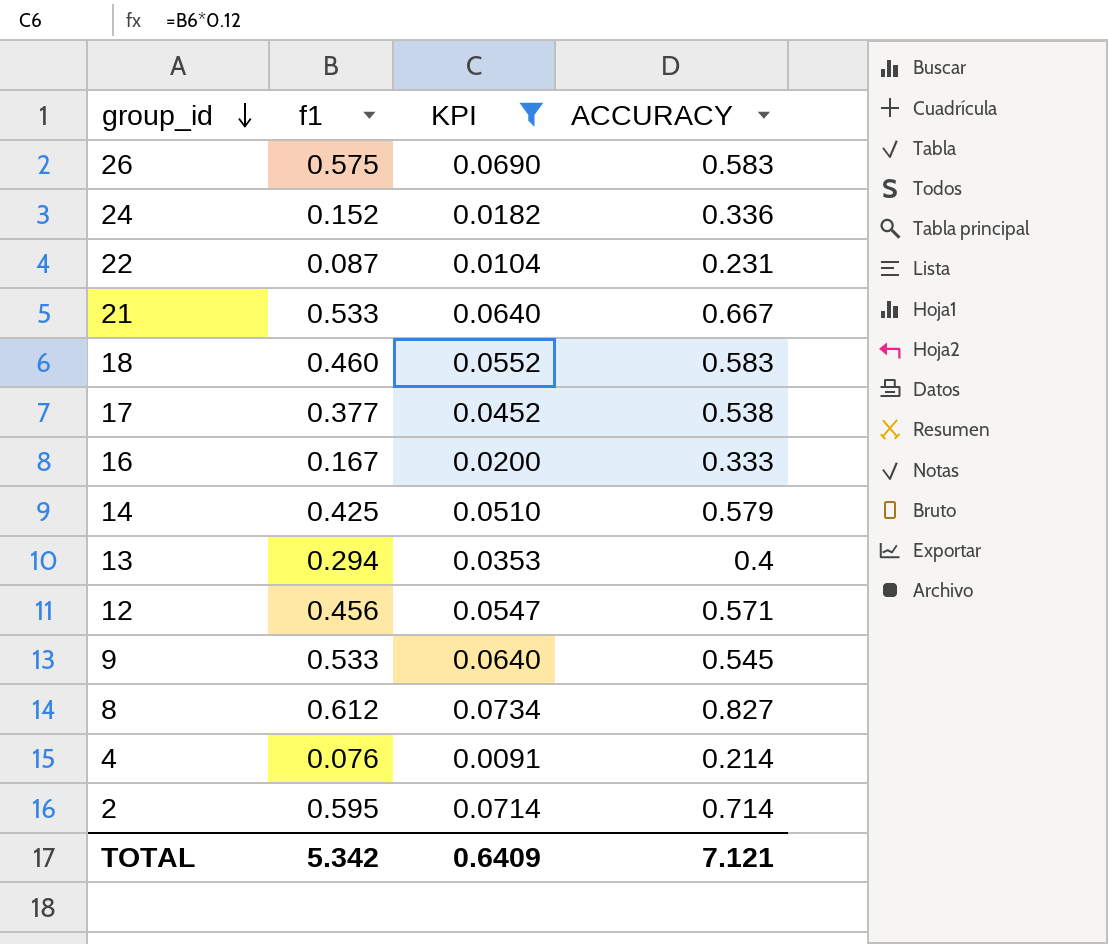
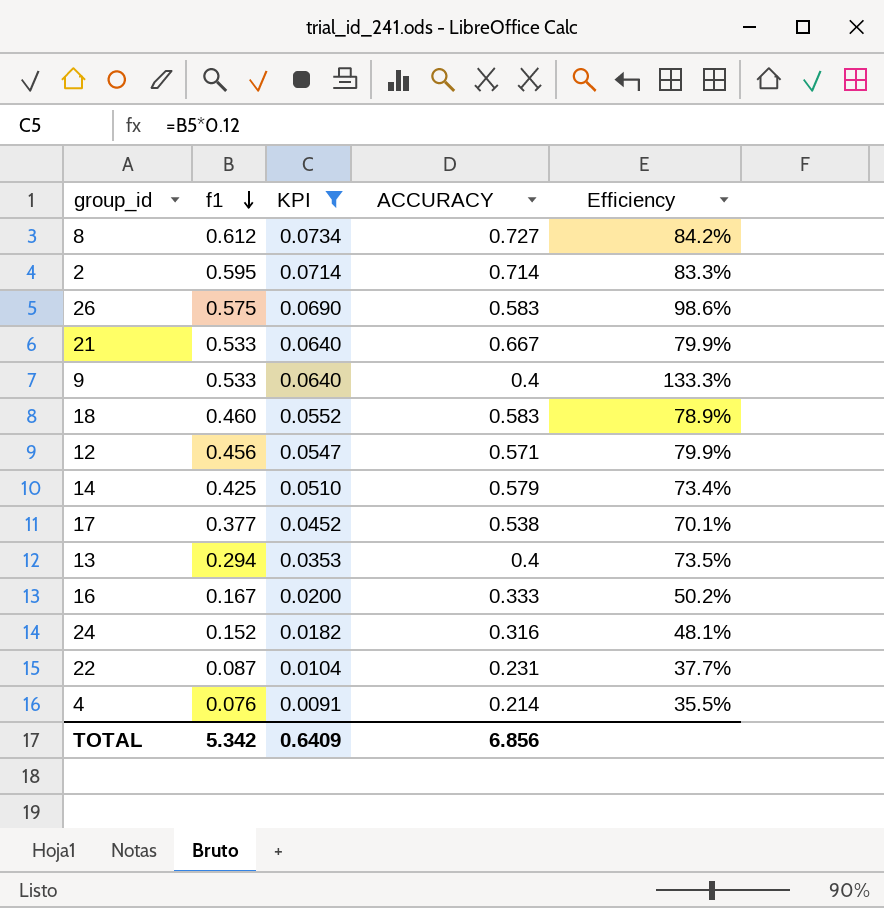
row order: group_id descending -> f1 descending
column Efficiency | formula: none -> [f1] / [ACCURACY]
8 | ACCURACY: 0.827 -> 0.727
9 | ACCURACY: 0.545 -> 0.4
24 | ACCURACY: 0.336 -> 0.316
TOTAL | ACCURACY: 7.121 -> 6.856

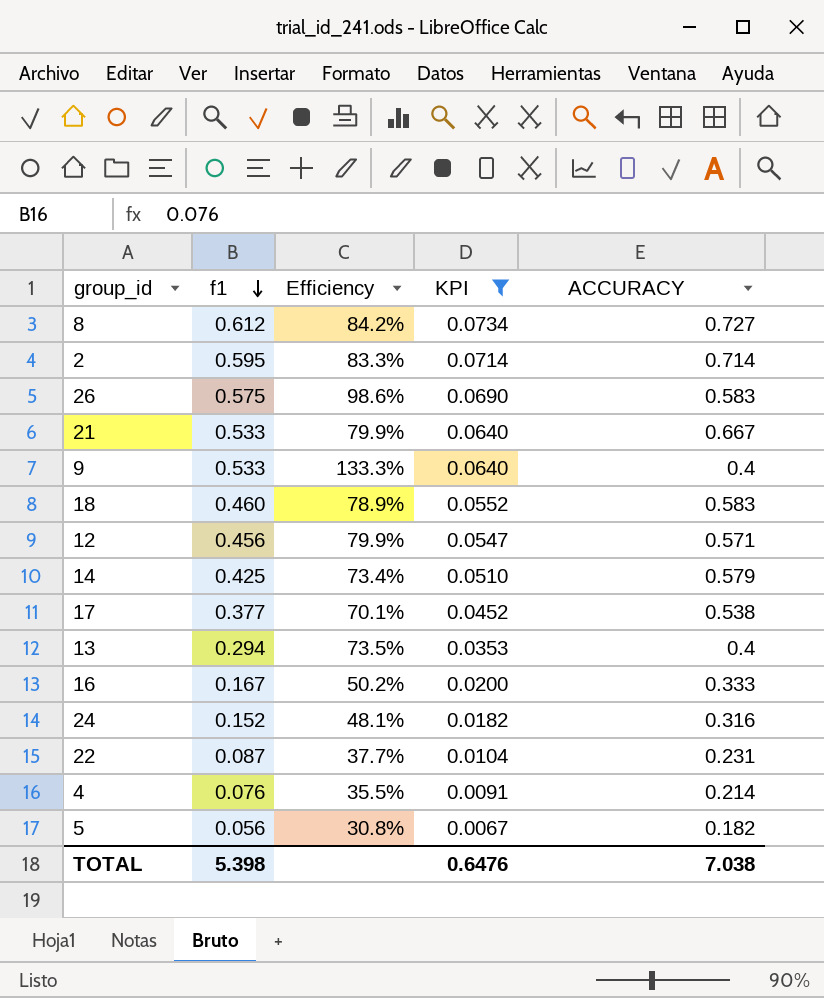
column Efficiency | position: 5 -> 3
row 5: none -> 0.056 | 30.8% | 0.0067 | 0.182
TOTAL | f1: 5.342 -> 5.398
TOTAL | KPI: 0.6409 -> 0.6476
TOTAL | ACCURACY: 6.856 -> 7.038

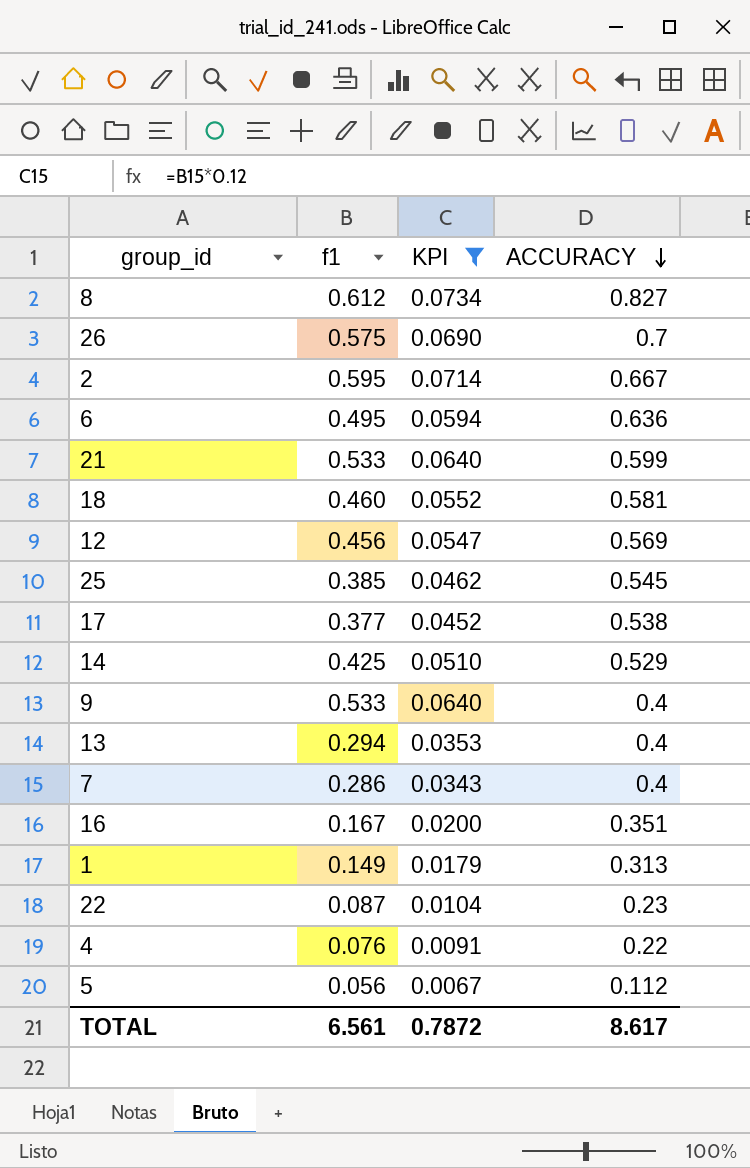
row order: f1 descending -> ACCURACY descending
column Efficiency | formula: [f1] / [ACCURACY] -> none
row 24: 0.152 | 48.1% | 0.0182 | 0.316 -> none
8 | ACCURACY: 0.727 -> 0.827
26 | ACCURACY: 0.583 -> 0.7
2 | ACCURACY: 0.714 -> 0.667
row 6: none -> 0.495 | 0.0594 | 0.636
21 | ACCURACY: 0.667 -> 0.599
18 | ACCURACY: 0.583 -> 0.581
12 | ACCURACY: 0.571 -> 0.569
row 25: none -> 0.385 | 0.0462 | 0.545
14 | ACCURACY: 0.579 -> 0.529
row 7: none -> 0.286 | 0.0343 | 0.4
16 | ACCURACY: 0.333 -> 0.351
row 1: none -> 0.149 | 0.0179 | 0.313
22 | ACCURACY: 0.231 -> 0.23
4 | ACCURACY: 0.214 -> 0.22
5 | ACCURACY: 0.182 -> 0.112
TOTAL | f1: 5.398 -> 6.561
TOTAL | KPI: 0.6476 -> 0.7872
TOTAL | ACCURACY: 7.038 -> 8.617

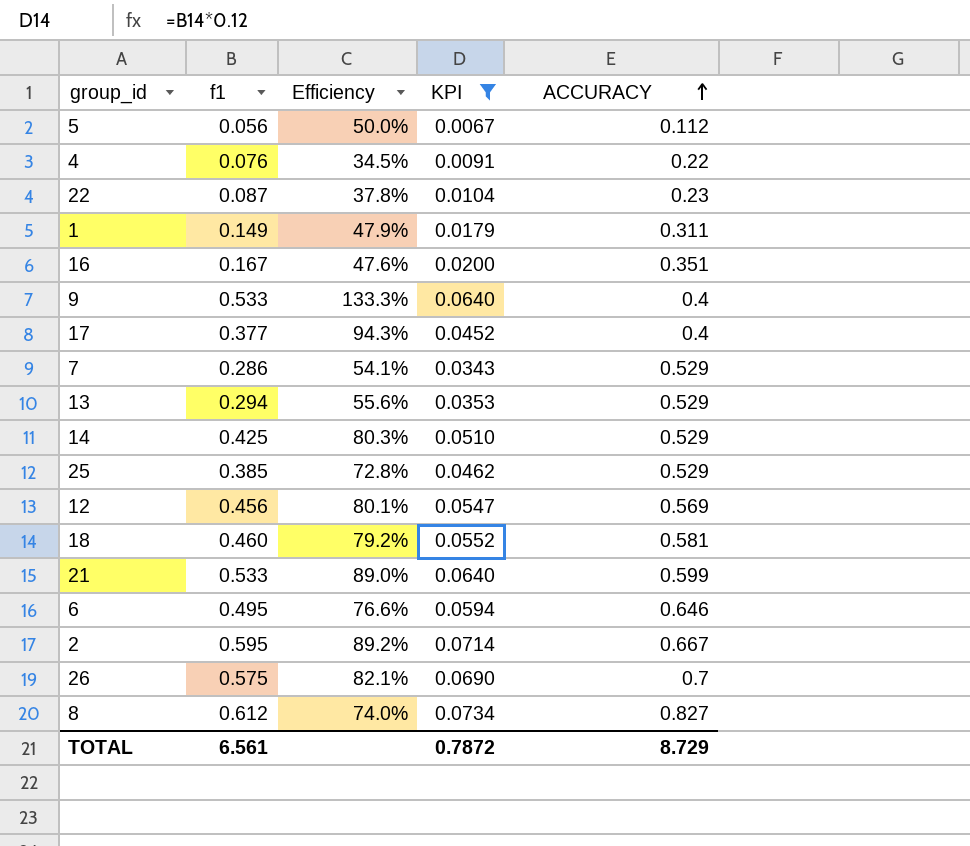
row order: ACCURACY descending -> ACCURACY ascending
column Efficiency | formula: none -> [f1] / [ACCURACY]
1 | ACCURACY: 0.313 -> 0.311
17 | ACCURACY: 0.538 -> 0.4
7 | ACCURACY: 0.4 -> 0.529
13 | ACCURACY: 0.4 -> 0.529
25 | ACCURACY: 0.545 -> 0.529
6 | ACCURACY: 0.636 -> 0.646
TOTAL | ACCURACY: 8.617 -> 8.729

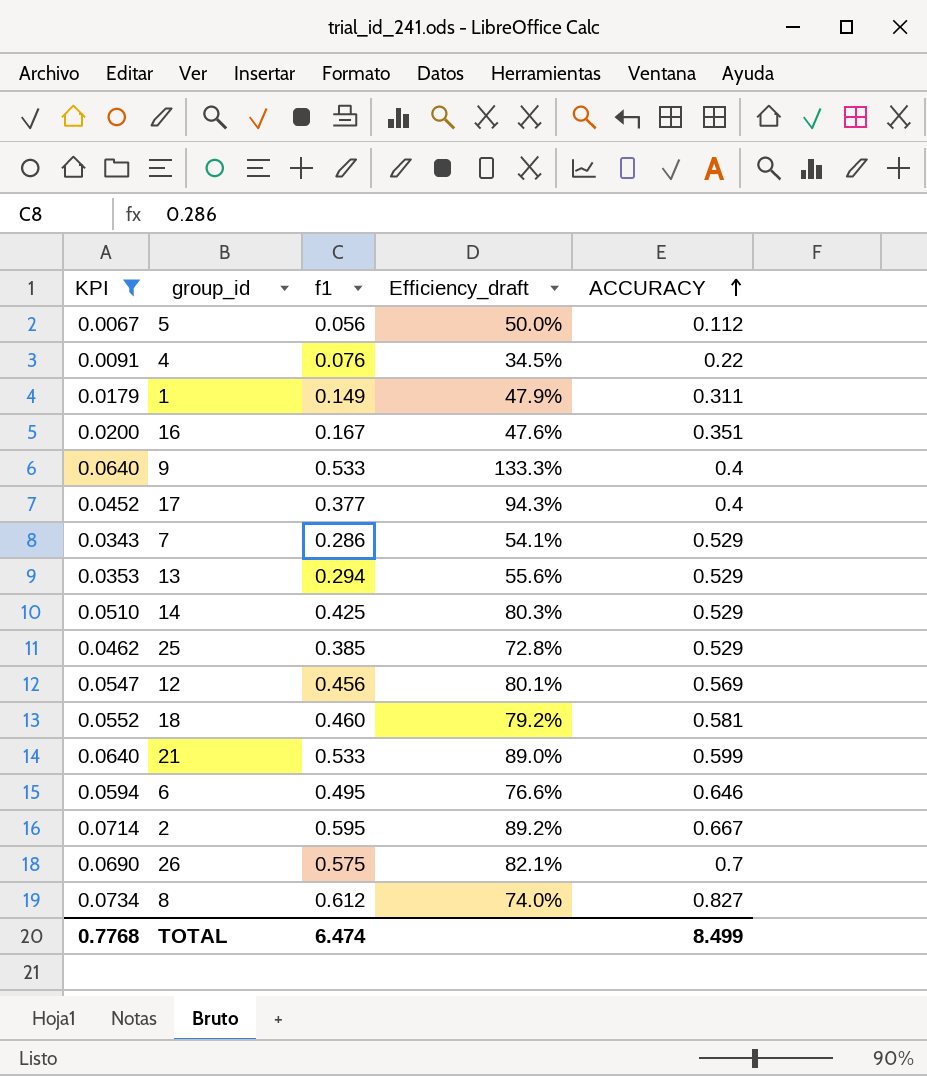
column KPI | position: 4 -> 1
column name: Efficiency -> Efficiency_draft
row 22: 0.087 | 37.8% | 0.0104 | 0.23 -> none
TOTAL | KPI: 0.7872 -> 0.7768
TOTAL | f1: 6.561 -> 6.474
TOTAL | ACCURACY: 8.729 -> 8.499

